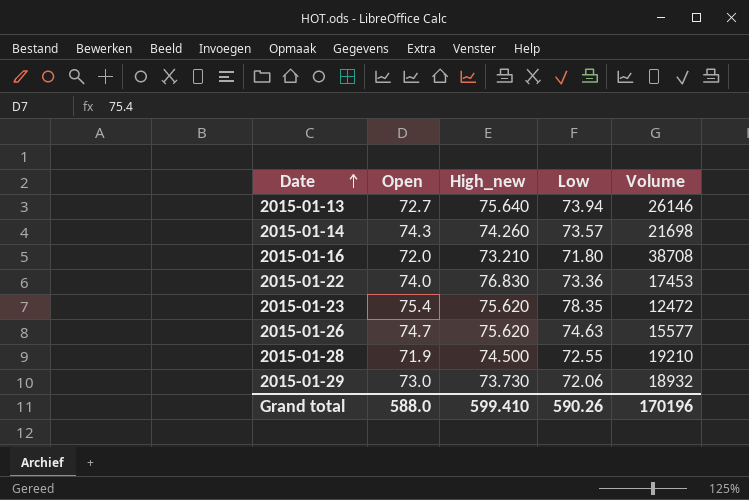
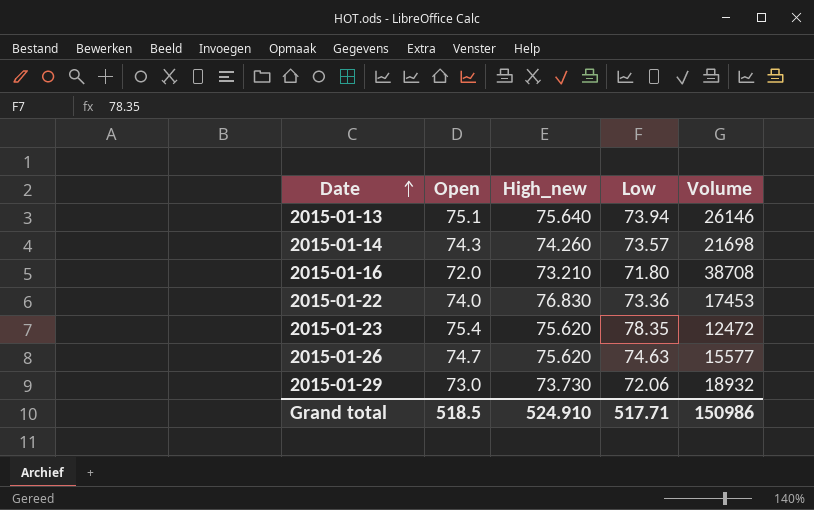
row 2015-01-28: 71.9 | 74.500 | 72.55 | 19210 -> none
2015-01-13 | Open: 72.7 -> 75.1
Grand total | Open: 588.0 -> 518.5
Grand total | High_new: 599.410 -> 524.910
Grand total | Low: 590.26 -> 517.71
Grand total | Volume: 170196 -> 150986

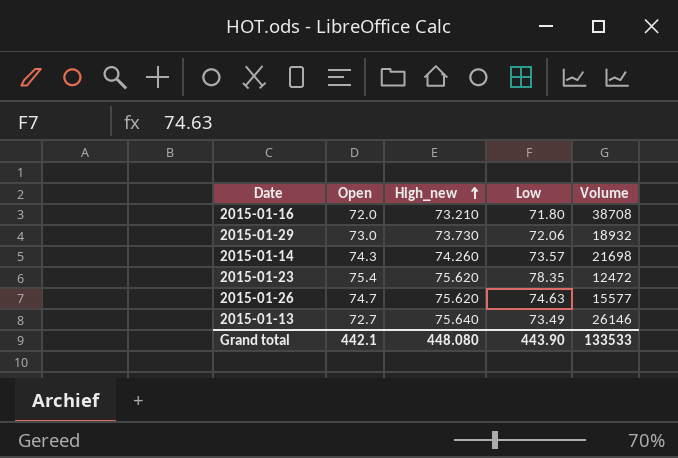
row order: Date ascending -> High_new ascending
row 2015-01-22: 74.0 | 76.830 | 73.36 | 17453 -> none
2015-01-13 | Open: 75.1 -> 72.7
2015-01-13 | Low: 73.94 -> 73.49
Grand total | Open: 518.5 -> 442.1
Grand total | High_new: 524.910 -> 448.080
Grand total | Low: 517.71 -> 443.90
Grand total | Volume: 150986 -> 133533

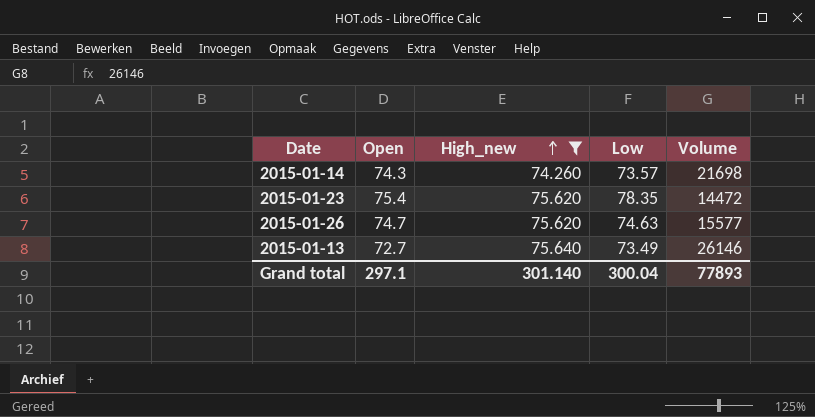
filter: none -> High_new >= 74.260
2015-01-23 | Volume: 12472 -> 14472
Grand total | Open: 442.1 -> 297.1
Grand total | High_new: 448.080 -> 301.140
Grand total | Low: 443.90 -> 300.04
Grand total | Volume: 133533 -> 77893

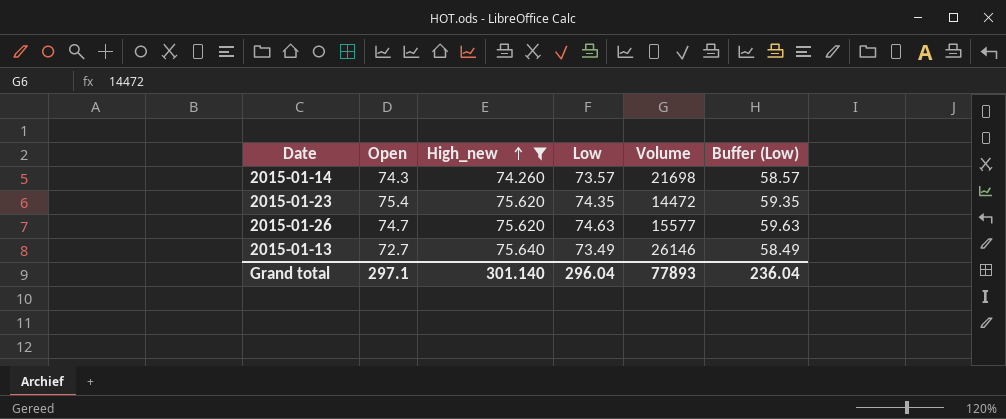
column Buffer (Low) | formula: none -> [Low] - 15
2015-01-23 | Low: 78.35 -> 74.35
Grand total | Low: 300.04 -> 296.04

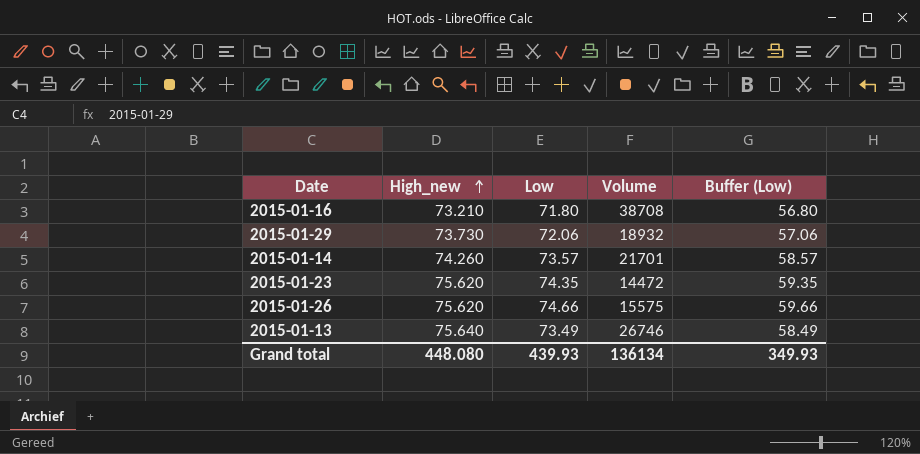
filter: High_new >= 74.260 -> none
column Open | position: 2 -> none
2015-01-14 | Volume: 21698 -> 21701
2015-01-26 | Low: 74.63 -> 74.66
2015-01-26 | Volume: 15577 -> 15575
2015-01-26 | Buffer (Low): 59.63 -> 59.66
2015-01-13 | Volume: 26146 -> 26746
Grand total | High_new: 301.140 -> 448.080
Grand total | Low: 296.04 -> 439.93
Grand total | Volume: 77893 -> 136134
Grand total | Buffer (Low): 236.04 -> 349.93

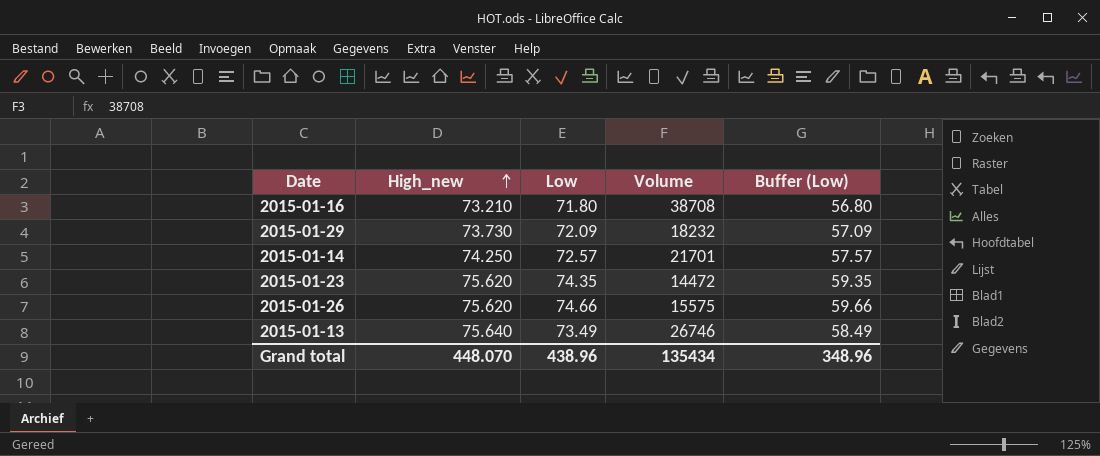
2015-01-29 | Low: 72.06 -> 72.09
2015-01-29 | Volume: 18932 -> 18232
2015-01-29 | Buffer (Low): 57.06 -> 57.09
2015-01-14 | High_new: 74.260 -> 74.250
2015-01-14 | Low: 73.57 -> 72.57
2015-01-14 | Buffer (Low): 58.57 -> 57.57
Grand total | High_new: 448.080 -> 448.070
Grand total | Low: 439.93 -> 438.96
Grand total | Volume: 136134 -> 135434
Grand total | Buffer (Low): 349.93 -> 348.96

